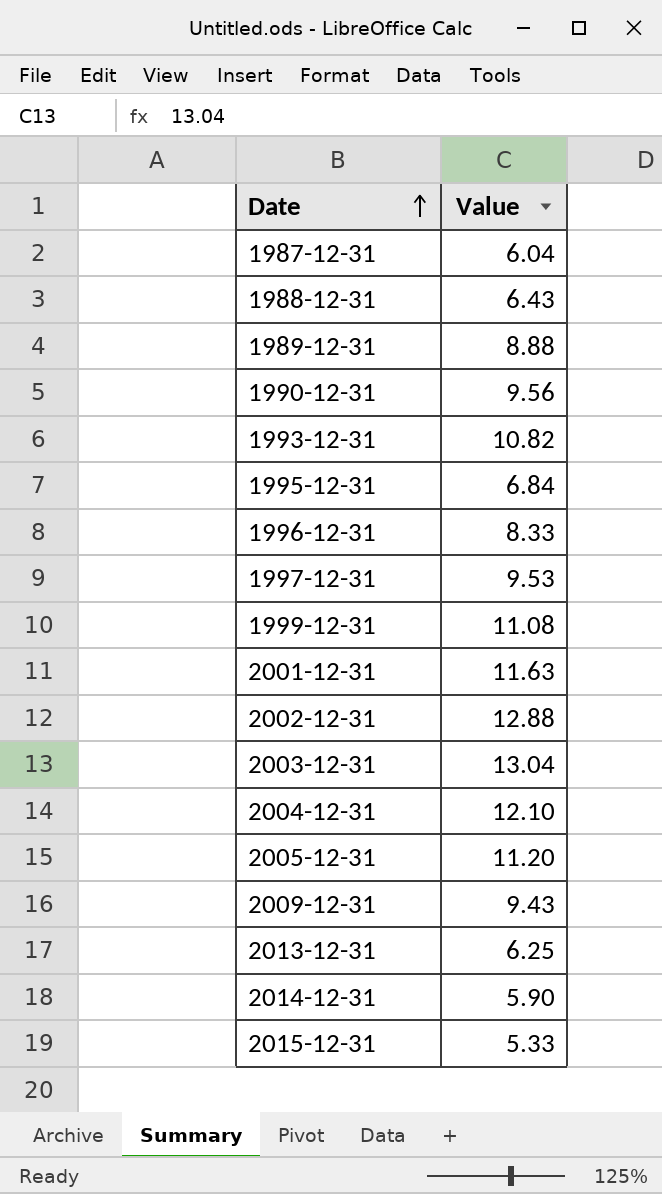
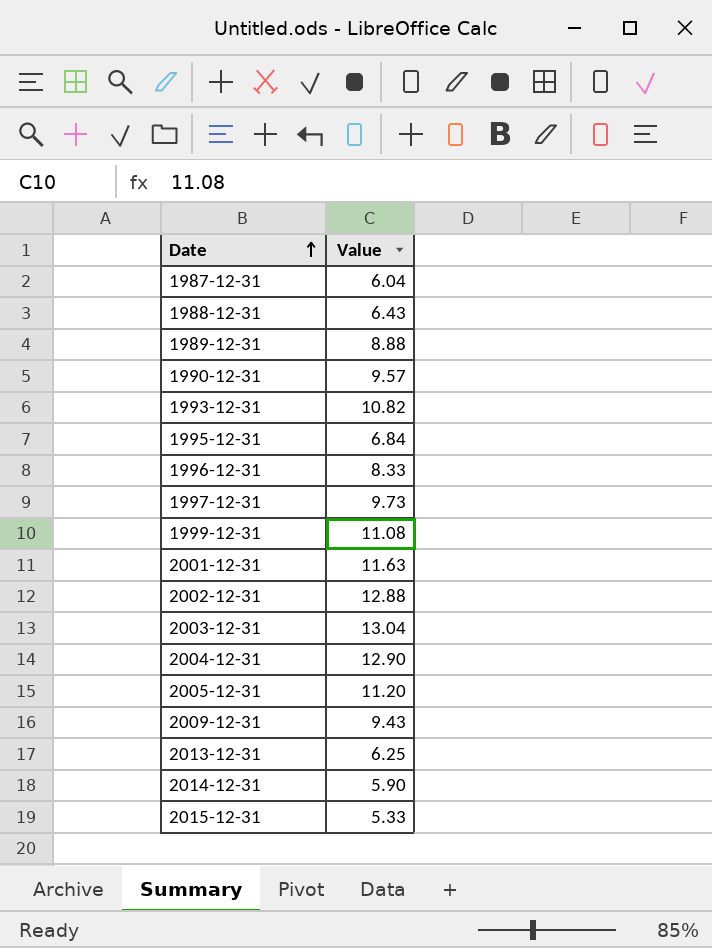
1990-12-31 | Value: 9.56 -> 9.57
1997-12-31 | Value: 9.53 -> 9.73
2004-12-31 | Value: 12.10 -> 12.90

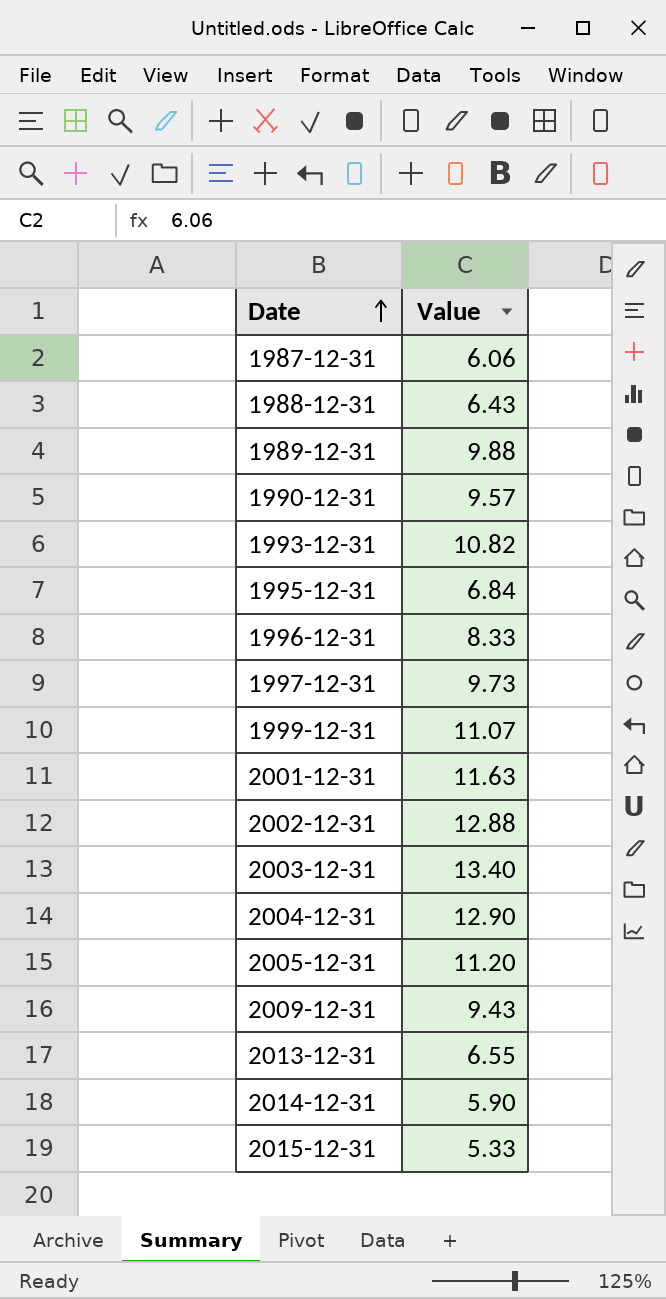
1987-12-31 | Value: 6.04 -> 6.06
1989-12-31 | Value: 8.88 -> 9.88
1999-12-31 | Value: 11.08 -> 11.07
2003-12-31 | Value: 13.04 -> 13.40
2013-12-31 | Value: 6.25 -> 6.55

